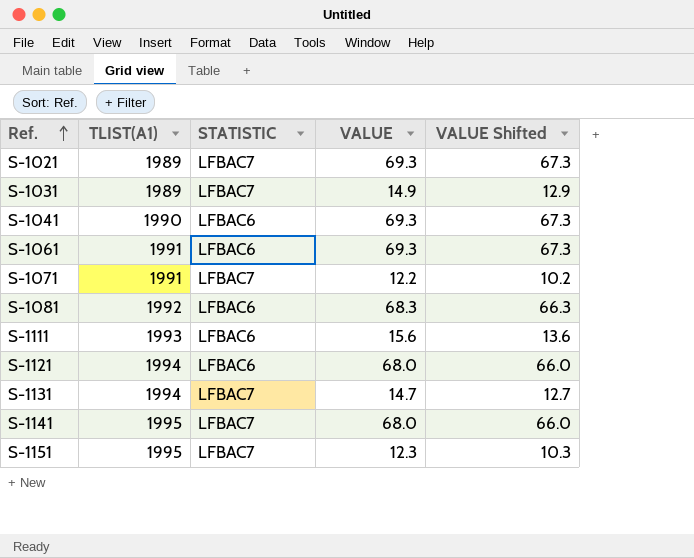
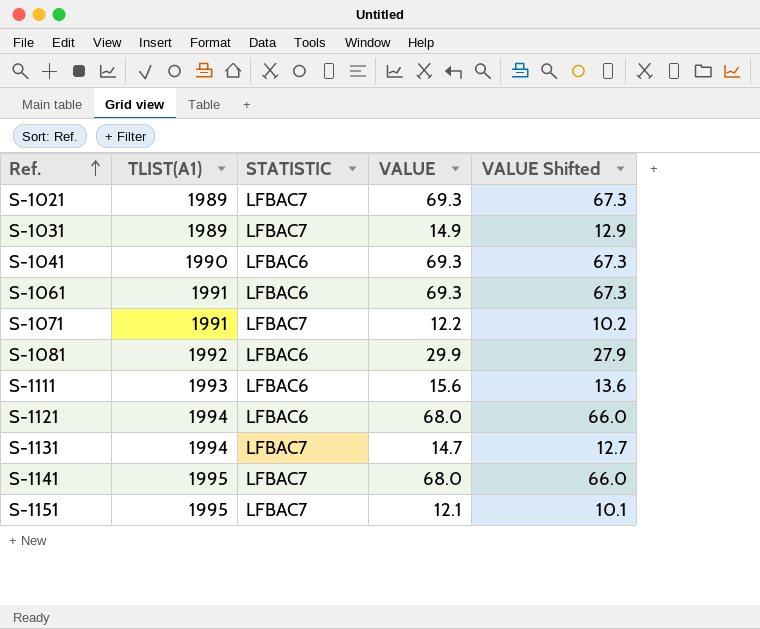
S-1081 | VALUE: 68.3 -> 29.9
S-1081 | VALUE Shifted: 66.3 -> 27.9
S-1151 | VALUE: 12.3 -> 12.1
S-1151 | VALUE Shifted: 10.3 -> 10.1

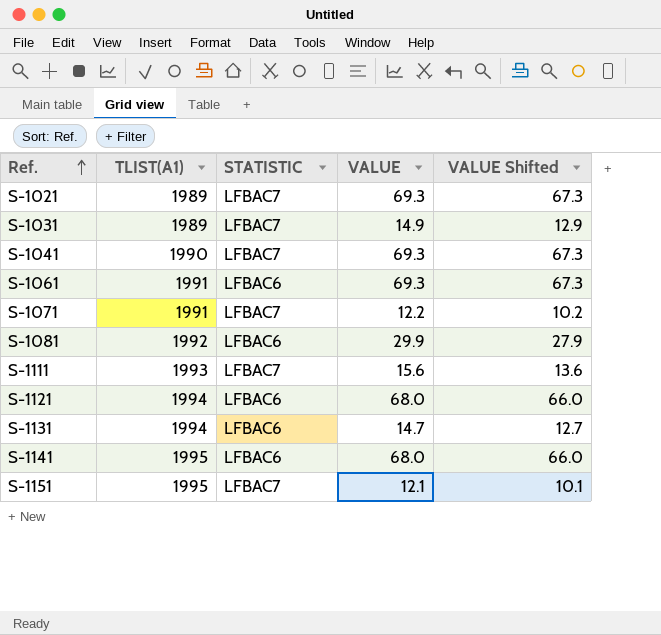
S-1041 | STATISTIC: LFBAC6 -> LFBAC7
S-1111 | STATISTIC: LFBAC6 -> LFBAC7
S-1131 | STATISTIC: LFBAC7 -> LFBAC6
S-1141 | STATISTIC: LFBAC7 -> LFBAC6

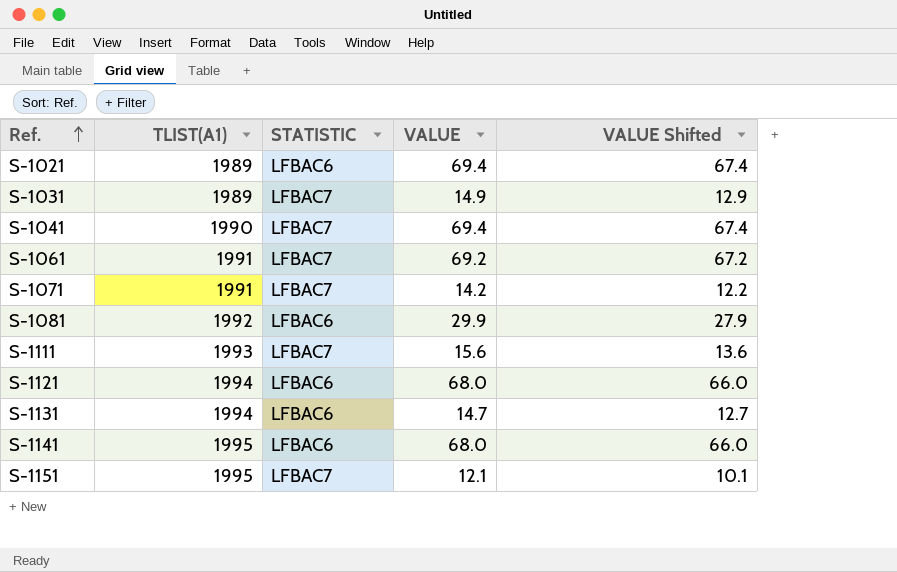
S-1021 | STATISTIC: LFBAC7 -> LFBAC6
S-1021 | VALUE: 69.3 -> 69.4
S-1021 | VALUE Shifted: 67.3 -> 67.4
S-1041 | VALUE: 69.3 -> 69.4
S-1041 | VALUE Shifted: 67.3 -> 67.4
S-1061 | STATISTIC: LFBAC6 -> LFBAC7
S-1061 | VALUE: 69.3 -> 69.2
S-1061 | VALUE Shifted: 67.3 -> 67.2
S-1071 | VALUE: 12.2 -> 14.2
S-1071 | VALUE Shifted: 10.2 -> 12.2

